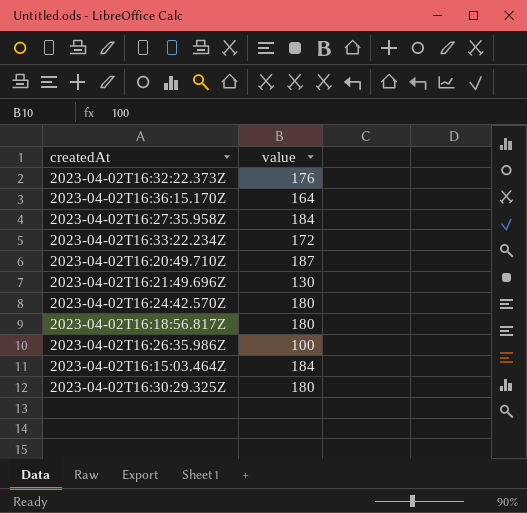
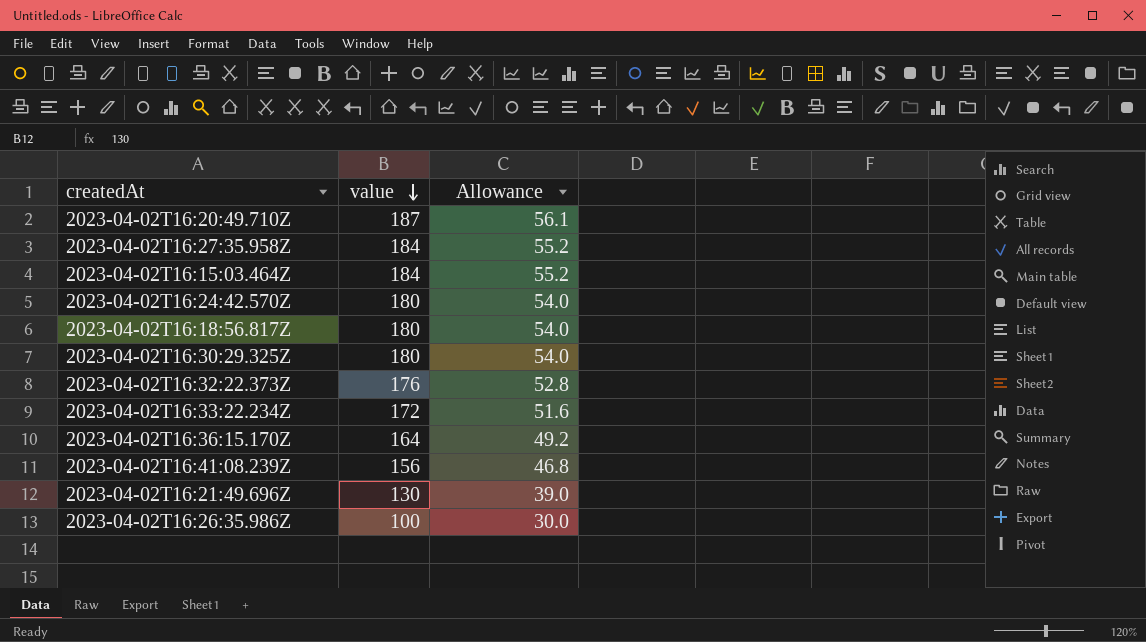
row order: none -> value descending
column Allowance | formula: none -> [value] * 0.3
row 2023-04-02T16:41:08.239Z: none -> 156 | 46.8

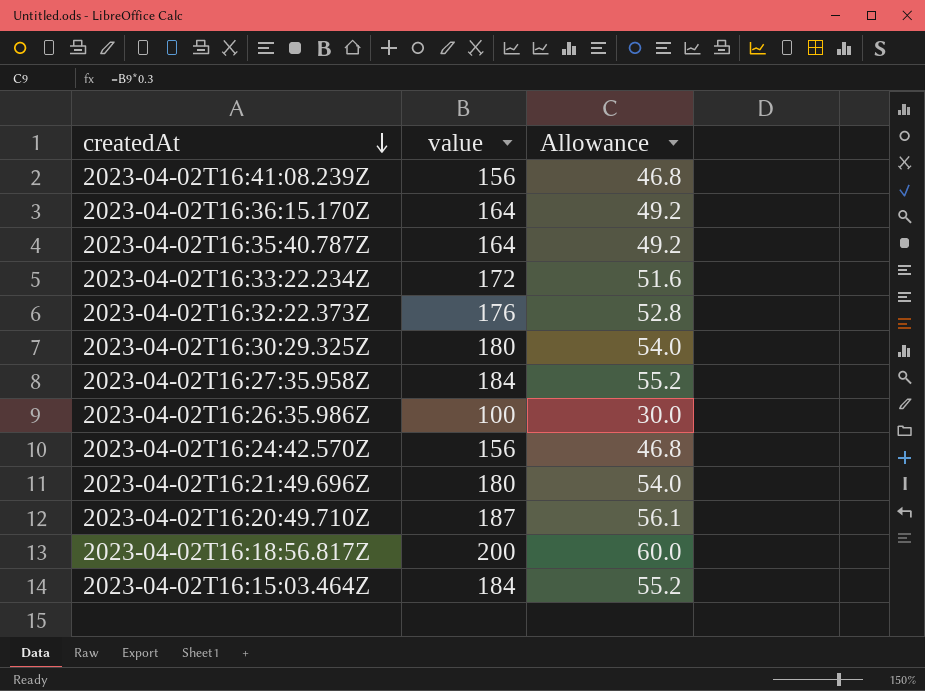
row order: value descending -> createdAt descending
row 2023-04-02T16:35:40.787Z: none -> 164 | 49.2
2023-04-02T16:24:42.570Z | value: 180 -> 156
2023-04-02T16:24:42.570Z | Allowance: 54.0 -> 46.8
2023-04-02T16:21:49.696Z | value: 130 -> 180
2023-04-02T16:21:49.696Z | Allowance: 39.0 -> 54.0
2023-04-02T16:18:56.817Z | value: 180 -> 200
2023-04-02T16:18:56.817Z | Allowance: 54.0 -> 60.0

